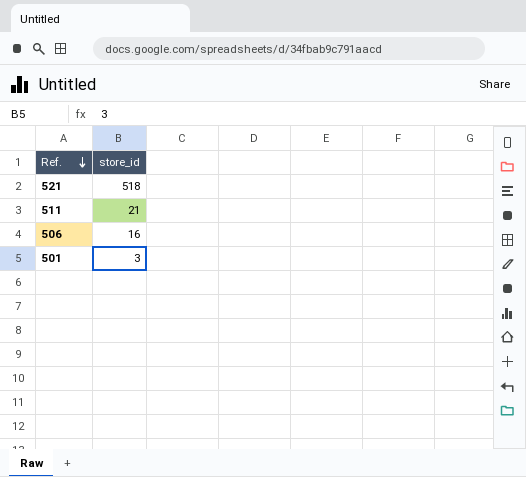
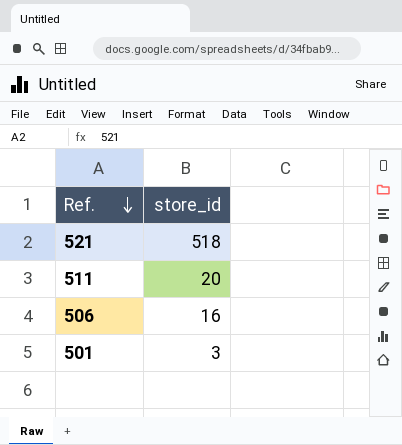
511 | store_id: 21 -> 20

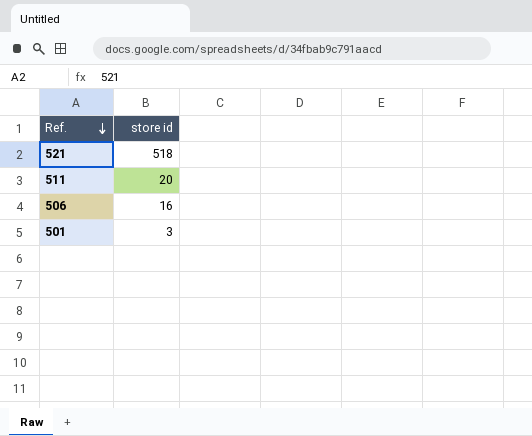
column name: store_id -> store id

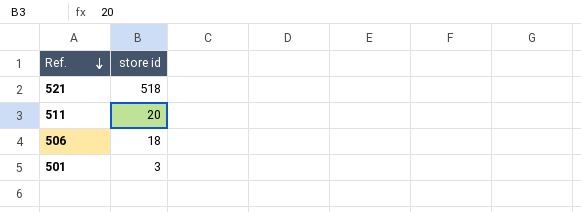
506 | store id: 16 -> 18

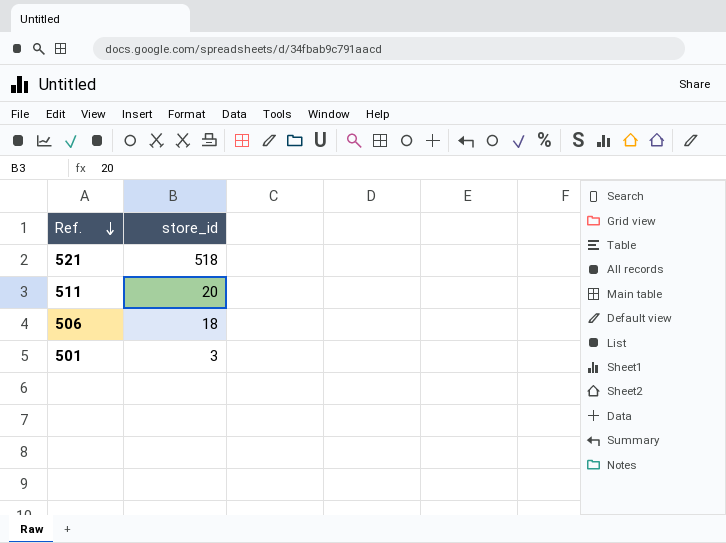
column name: store id -> store_id

